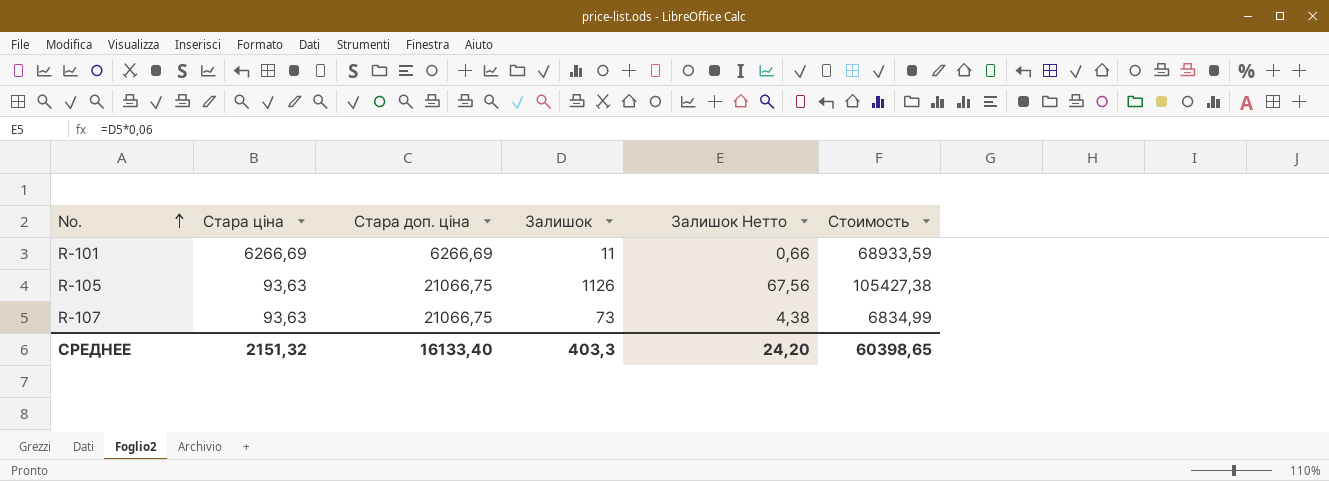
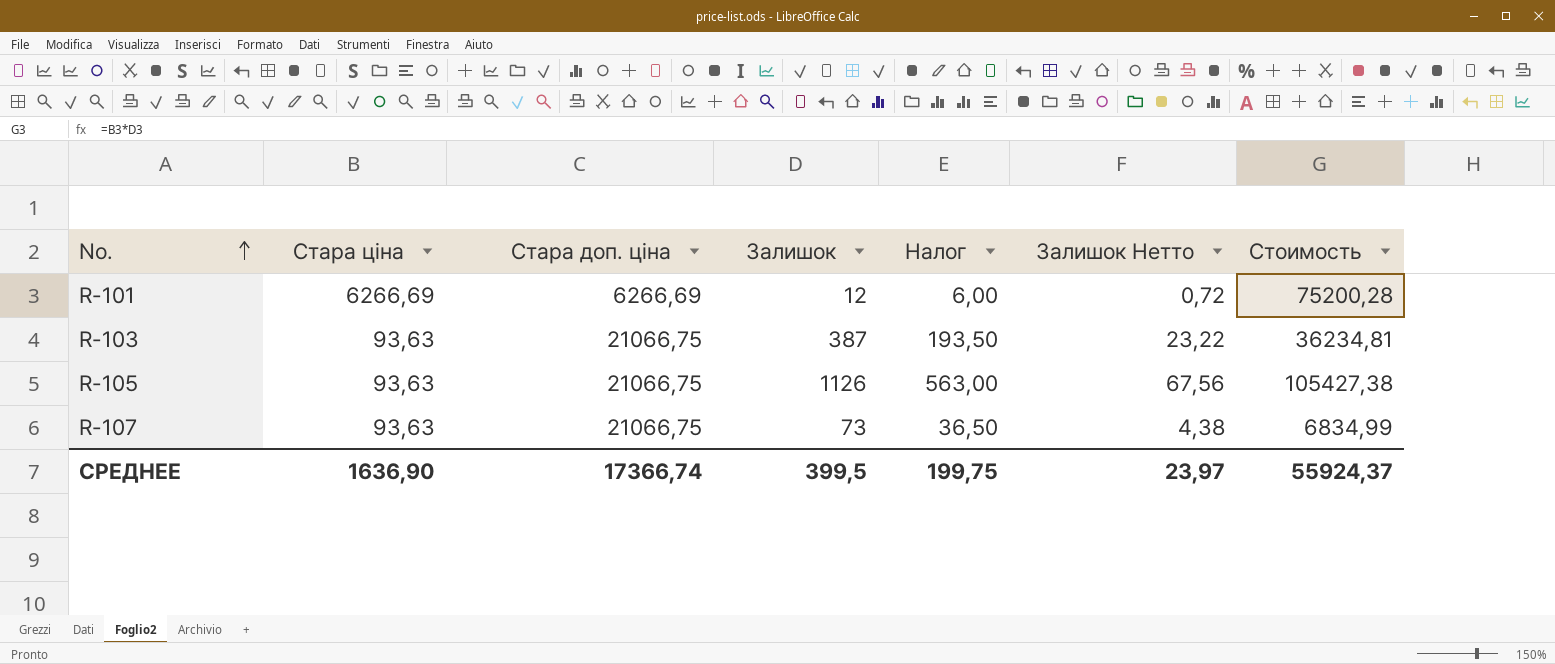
column Налог | formula: none -> [Залишок] * 0,5
R-101 | Залишок: 11 -> 12
R-101 | Залишок Нетто: 0,66 -> 0,72
R-101 | Стоимость: 68933,59 -> 75200,28
row R-103: none -> 93,63 | 21066,75 | 387 | 193,50 | 23,22 | 36234,81
СРЕДНЕЕ | Стара ціна: 2151,32 -> 1636,90
СРЕДНЕЕ | Стара доп. ціна: 16133,40 -> 17366,74
СРЕДНЕЕ | Залишок: 403,3 -> 399,5
СРЕДНЕЕ | Залишок Нетто: 24,20 -> 23,97
СРЕДНЕЕ | Стоимость: 60398,65 -> 55924,37

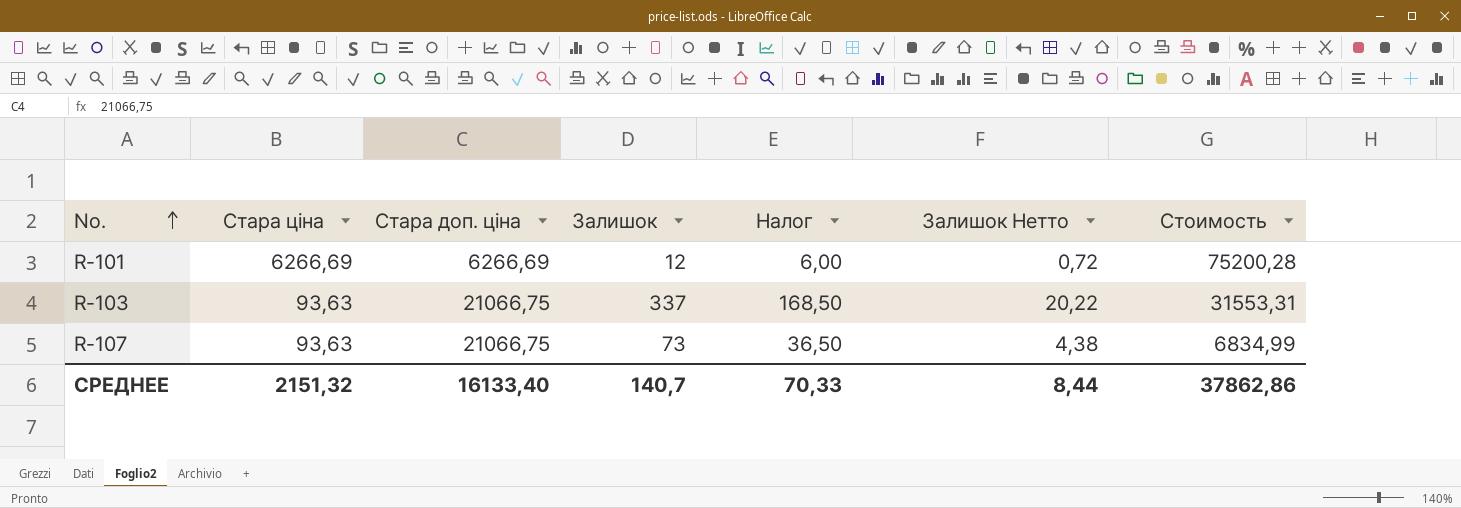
row R-105: 93,63 | 21066,75 | 1126 | 563,00 | 67,56 | 105427,38 -> none
R-103 | Залишок: 387 -> 337
R-103 | Налог: 193,50 -> 168,50
R-103 | Залишок Нетто: 23,22 -> 20,22
R-103 | Стоимость: 36234,81 -> 31553,31
СРЕДНЕЕ | Стара ціна: 1636,90 -> 2151,32
СРЕДНЕЕ | Стара доп. ціна: 17366,74 -> 16133,40
СРЕДНЕЕ | Залишок: 399,5 -> 140,7
СРЕДНЕЕ | Налог: 199,75 -> 70,33
СРЕДНЕЕ | Залишок Нетто: 23,97 -> 8,44
СРЕДНЕЕ | Стоимость: 55924,37 -> 37862,86

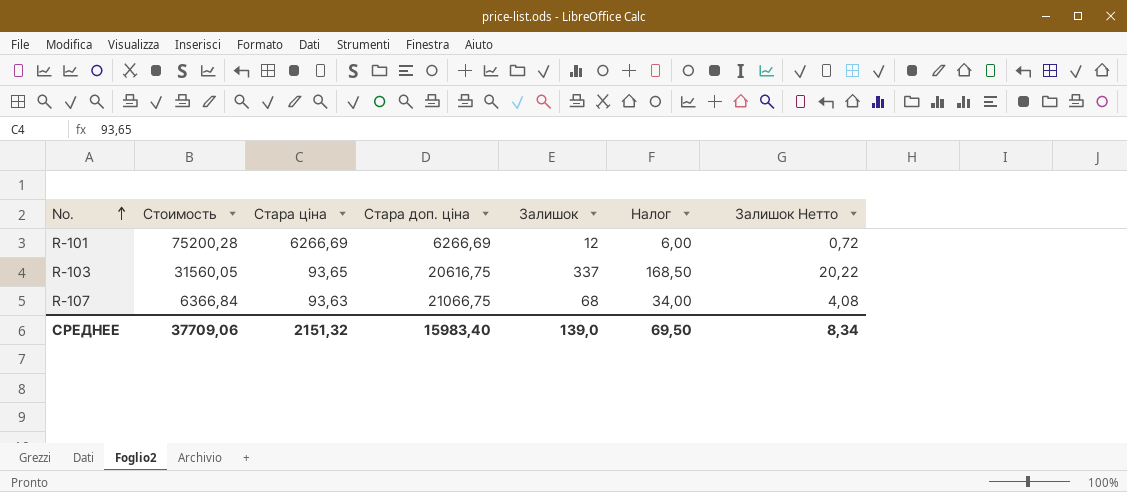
column Стоимость | position: 7 -> 2
R-103 | Стоимость: 31553,31 -> 31560,05
R-103 | Стара ціна: 93,63 -> 93,65
R-103 | Стара доп. ціна: 21066,75 -> 20616,75
R-107 | Стоимость: 6834,99 -> 6366,84
R-107 | Залишок: 73 -> 68
R-107 | Налог: 36,50 -> 34,00
R-107 | Залишок Нетто: 4,38 -> 4,08
СРЕДНЕЕ | Стоимость: 37862,86 -> 37709,06
СРЕДНЕЕ | Стара доп. ціна: 16133,40 -> 15983,40
СРЕДНЕЕ | Залишок: 140,7 -> 139,0
СРЕДНЕЕ | Налог: 70,33 -> 69,50
СРЕДНЕЕ | Залишок Нетто: 8,44 -> 8,34

